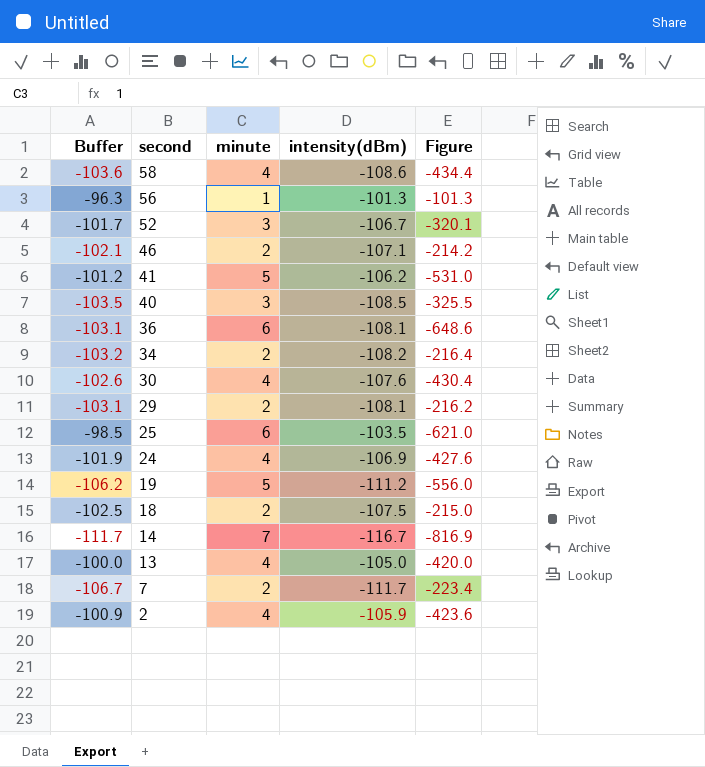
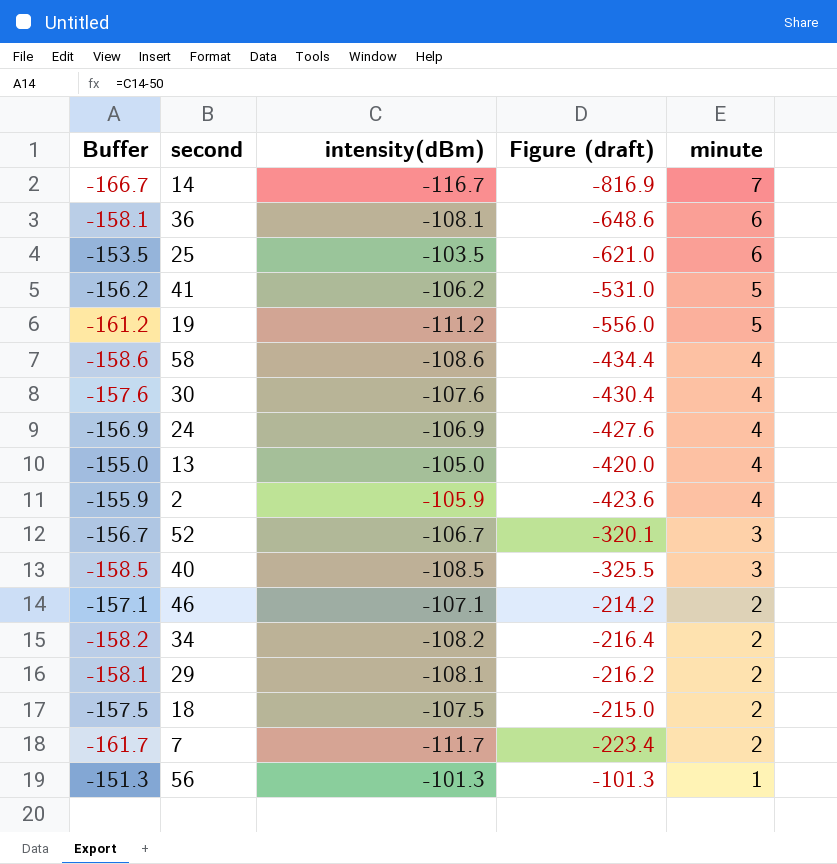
row order: second descending -> minute descending
column Buffer | formula: [intensity(dBm)] + 5 -> [intensity(dBm)] - 50
column name: Figure -> Figure (draft)
column minute | position: 3 -> 5

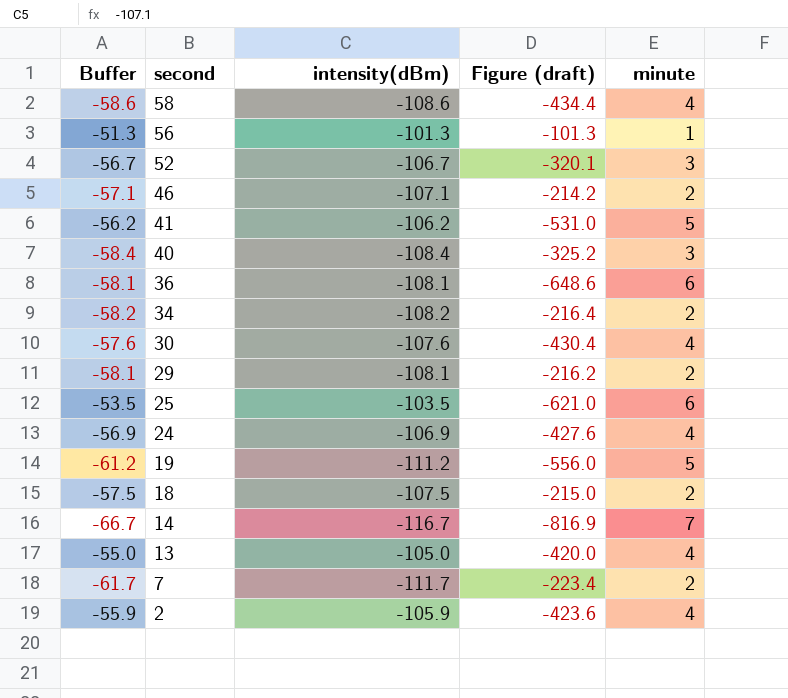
row order: minute descending -> second descending
column Buffer | formula: [intensity(dBm)] - 50 -> [intensity(dBm)] + 50
40 | intensity(dBm): -108.5 -> -108.4
40 | Figure (draft): -325.5 -> -325.2

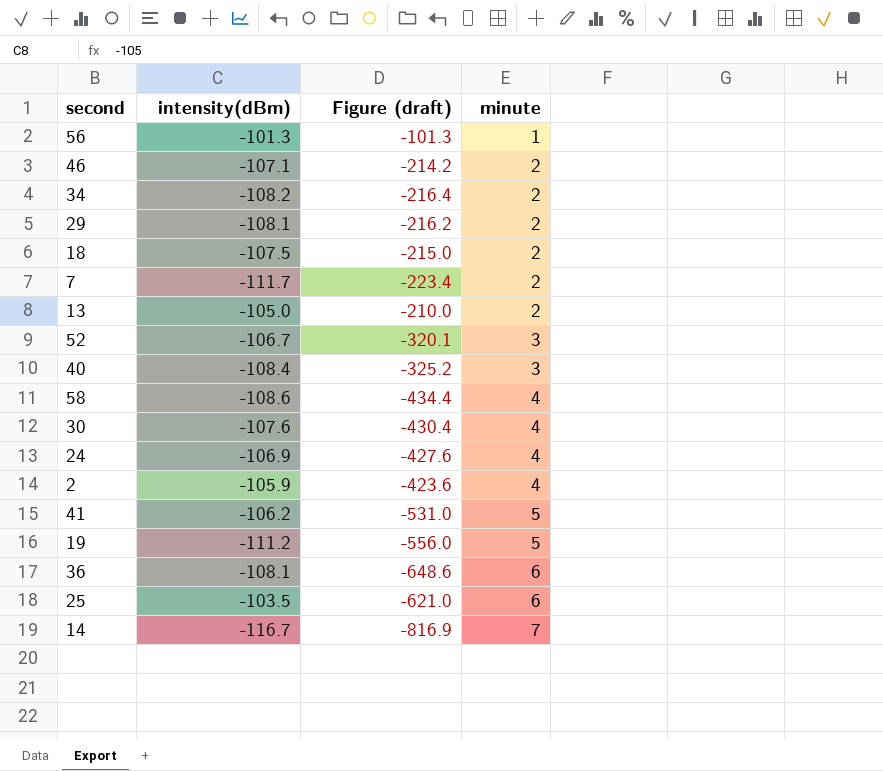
row order: second descending -> minute ascending
column Buffer | formula: [intensity(dBm)] + 50 -> none
13 | Figure (draft): -420.0 -> -210.0
13 | minute: 4 -> 2

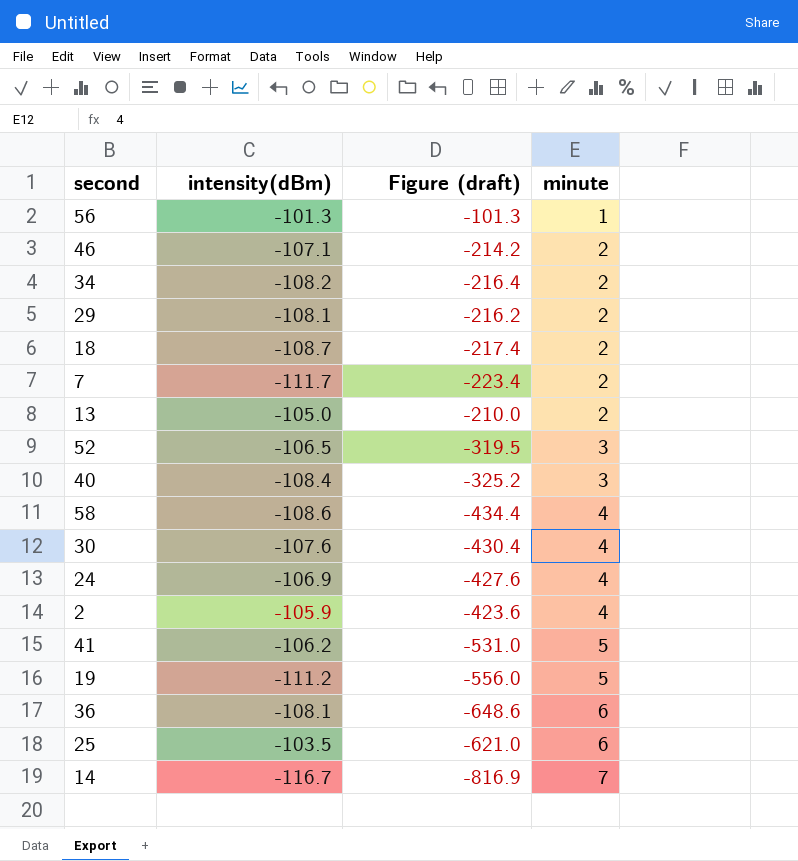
18 | intensity(dBm): -107.5 -> -108.7
18 | Figure (draft): -215.0 -> -217.4
52 | intensity(dBm): -106.7 -> -106.5
52 | Figure (draft): -320.1 -> -319.5

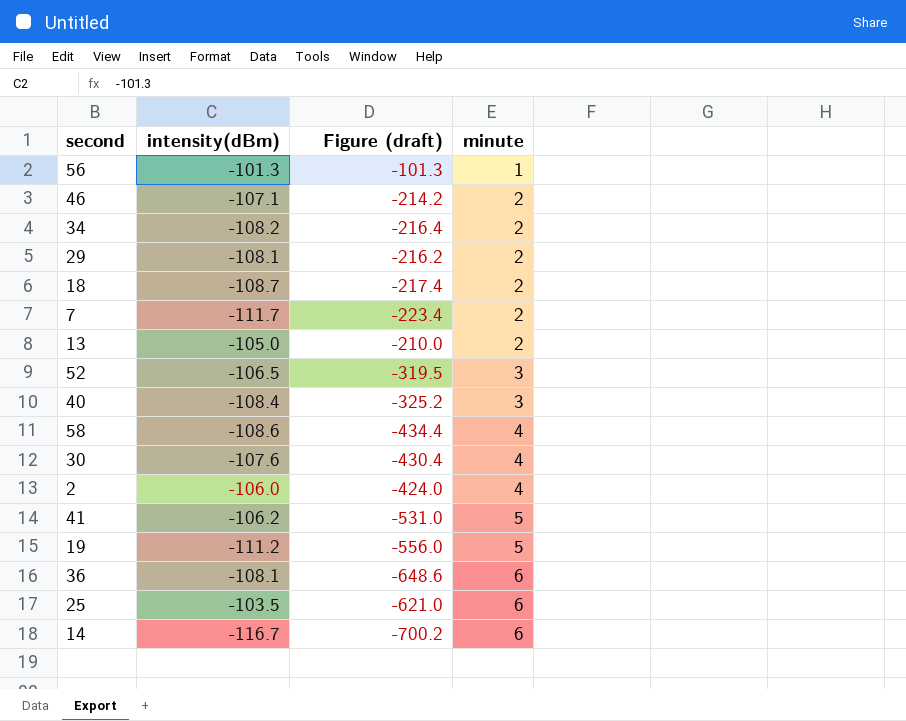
row 24: -106.9 | -427.6 | 4 -> none
2 | intensity(dBm): -105.9 -> -106.0
2 | Figure (draft): -423.6 -> -424.0
14 | Figure (draft): -816.9 -> -700.2
14 | minute: 7 -> 6

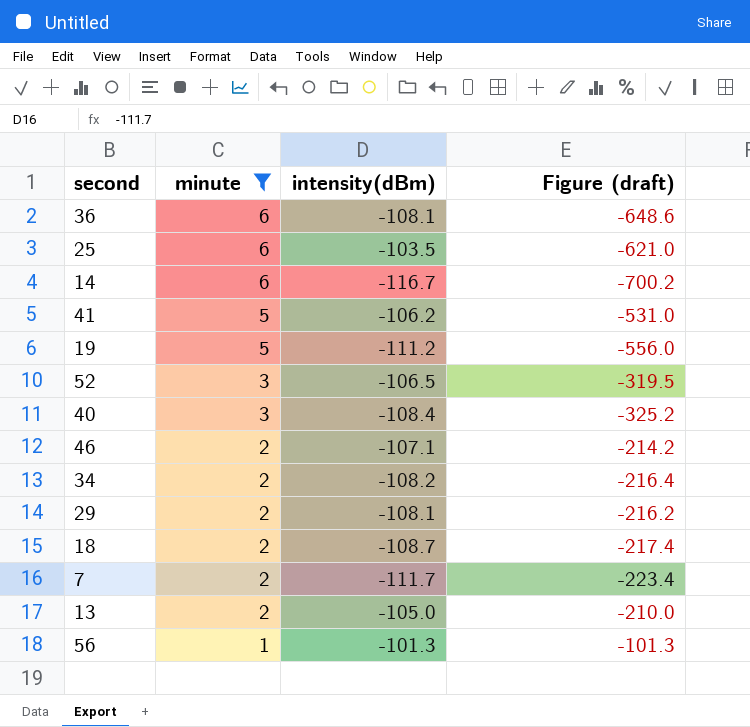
filter: none -> minute != 4
row order: minute ascending -> minute descending
column minute | position: 4 -> 2

